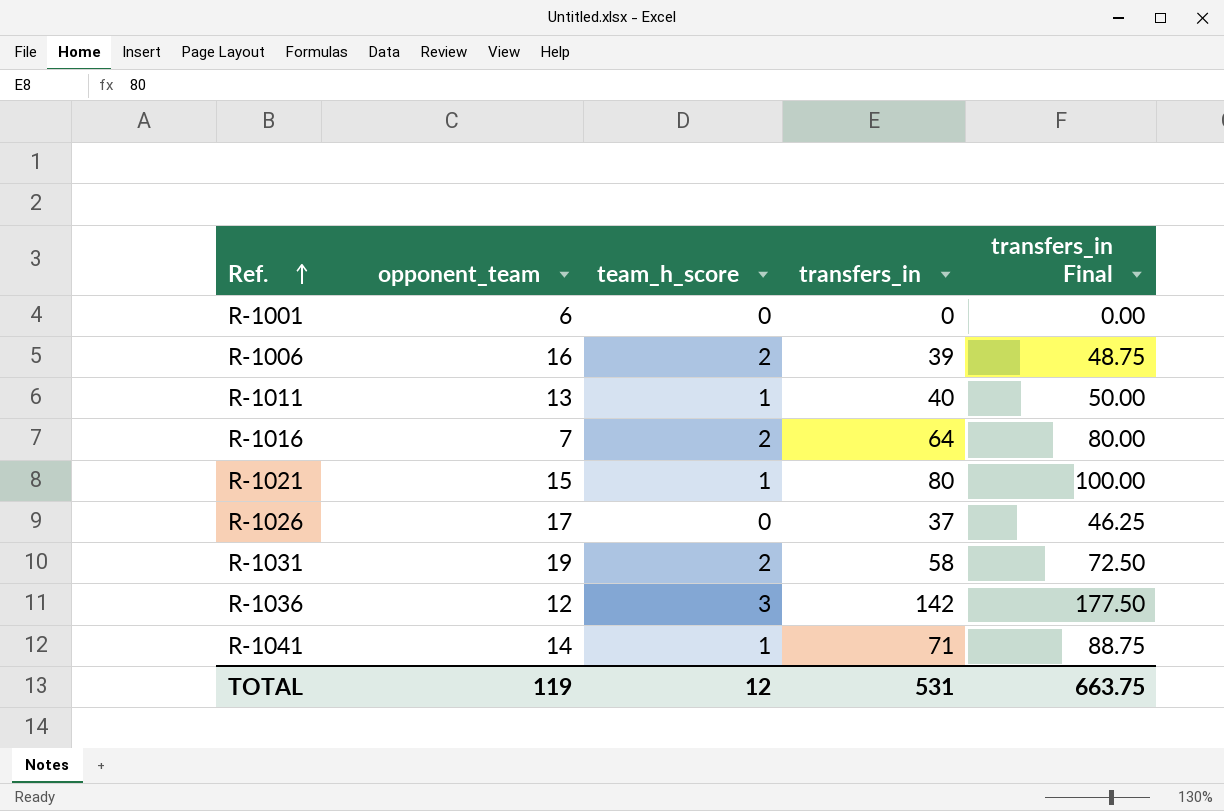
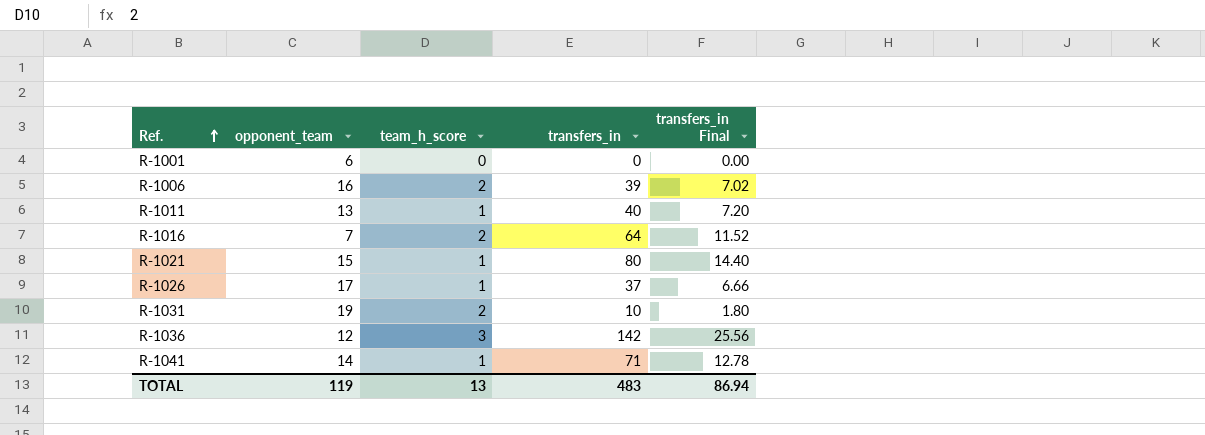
column transfers_in Final | formula: [transfers_in] * 1.25 -> [transfers_in] * 0.18
R-1026 | team_h_score: 0 -> 1
R-1031 | transfers_in: 58 -> 10
TOTAL | team_h_score: 12 -> 13
TOTAL | transfers_in: 531 -> 483
TOTAL | transfers_in Final: 663.75 -> 86.94

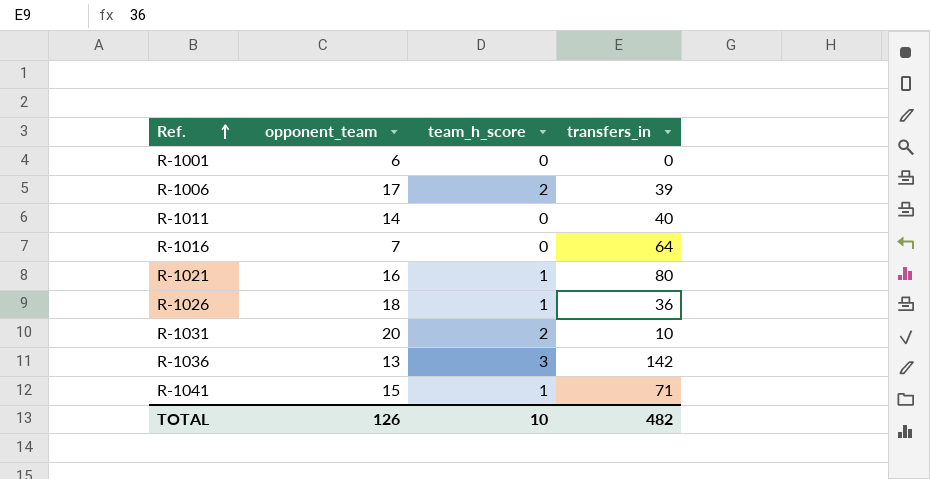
column transfers_in Final | formula: [transfers_in] * 0.18 -> none
R-1006 | opponent_team: 16 -> 17
R-1011 | opponent_team: 13 -> 14
R-1011 | team_h_score: 1 -> 0
R-1016 | team_h_score: 2 -> 0
R-1021 | opponent_team: 15 -> 16
R-1026 | opponent_team: 17 -> 18
R-1026 | transfers_in: 37 -> 36
R-1031 | opponent_team: 19 -> 20
R-1036 | opponent_team: 12 -> 13
R-1041 | opponent_team: 14 -> 15
TOTAL | opponent_team: 119 -> 126
TOTAL | team_h_score: 13 -> 10
TOTAL | transfers_in: 483 -> 482

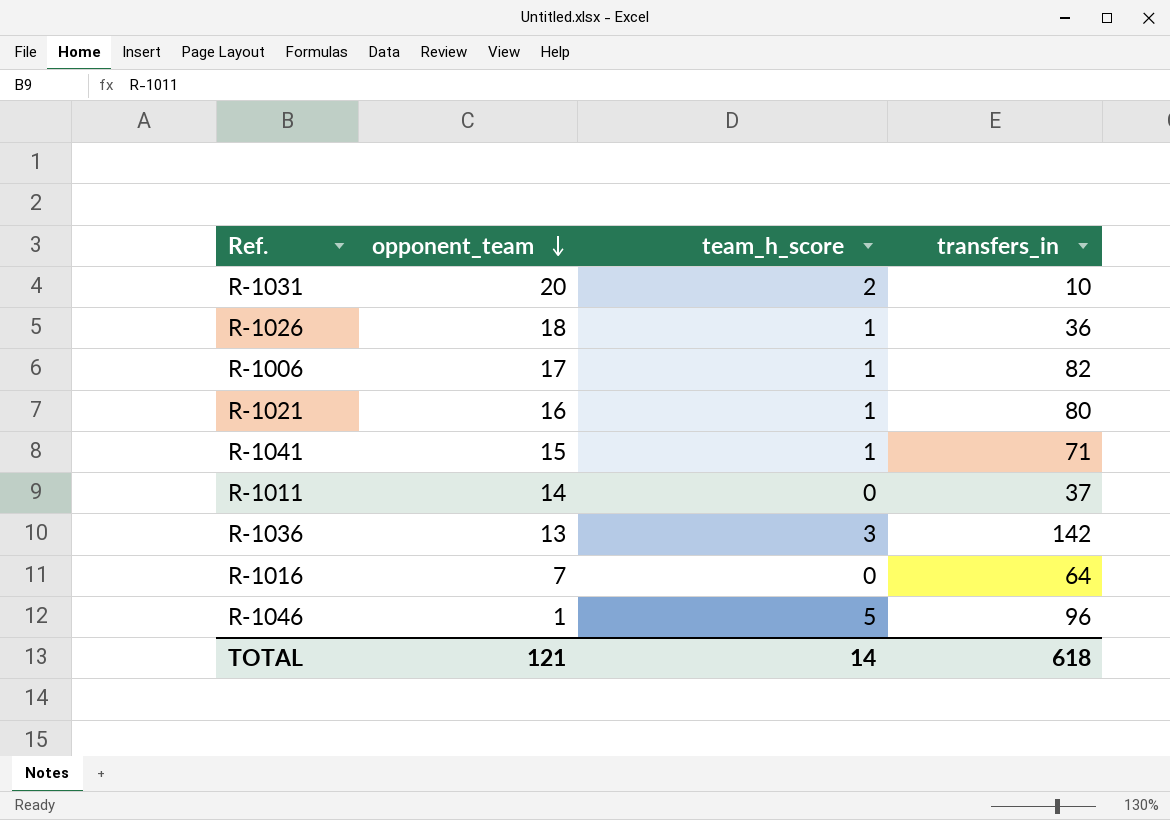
row order: Ref. ascending -> opponent_team descending
row R-1001: 6 | 0 | 0 -> none
R-1006 | team_h_score: 2 -> 1
R-1006 | transfers_in: 39 -> 82
R-1011 | transfers_in: 40 -> 37
row R-1046: none -> 1 | 5 | 96
TOTAL | opponent_team: 126 -> 121
TOTAL | team_h_score: 10 -> 14
TOTAL | transfers_in: 482 -> 618

